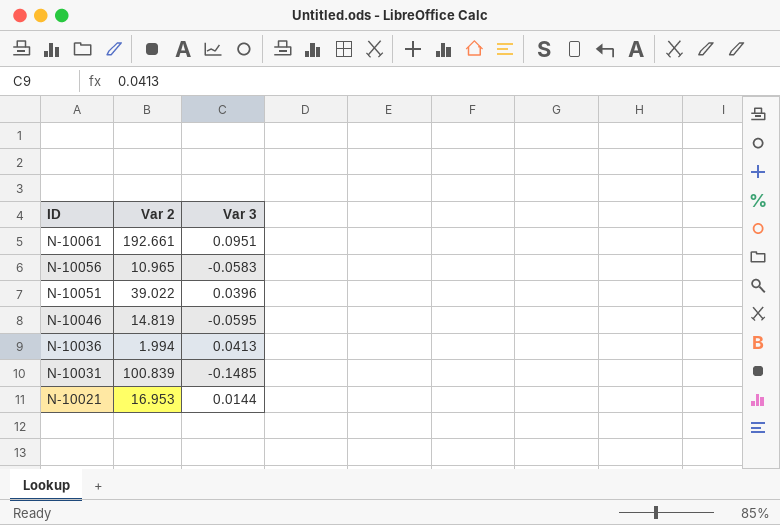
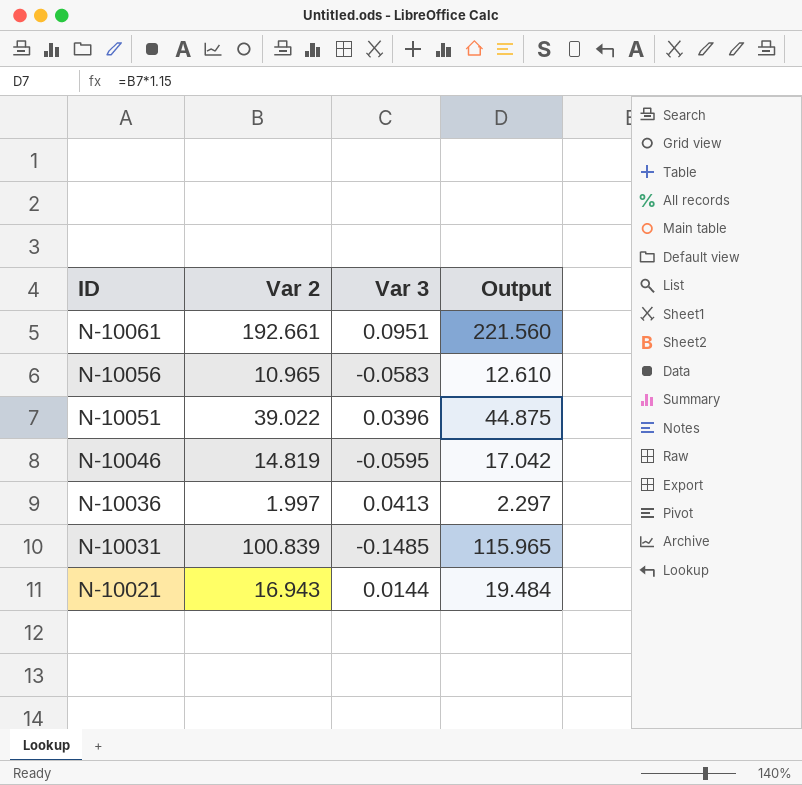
column Output | formula: none -> [Var 2] * 1.15
N-10036 | Var 2: 1.994 -> 1.997
N-10021 | Var 2: 16.953 -> 16.943

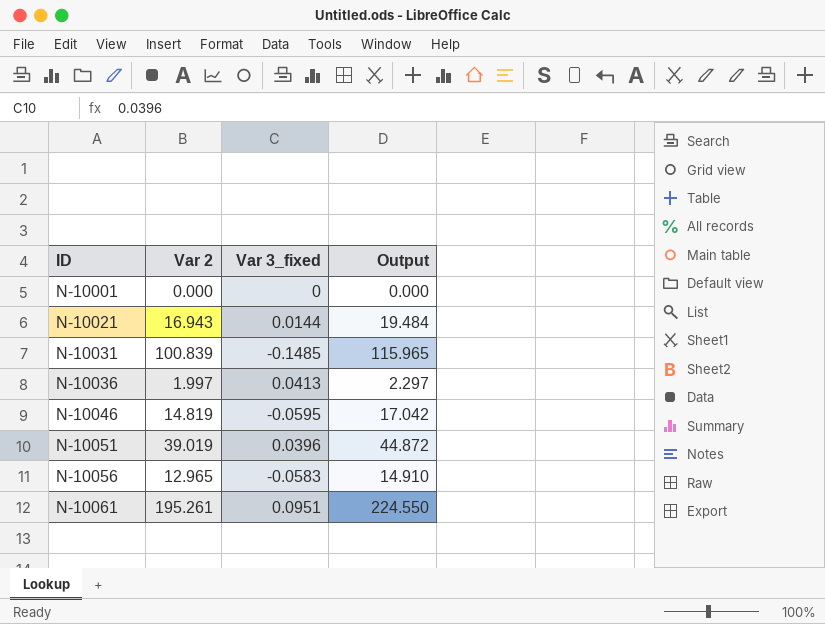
row order: ID descending -> ID ascending
column name: Var 3 -> Var 3_fixed
row N-10001: none -> 0.000 | 0 | 0.000
N-10051 | Var 2: 39.022 -> 39.019
N-10051 | Output: 44.875 -> 44.872
N-10056 | Var 2: 10.965 -> 12.965
N-10056 | Output: 12.610 -> 14.910
N-10061 | Var 2: 192.661 -> 195.261
N-10061 | Output: 221.560 -> 224.550

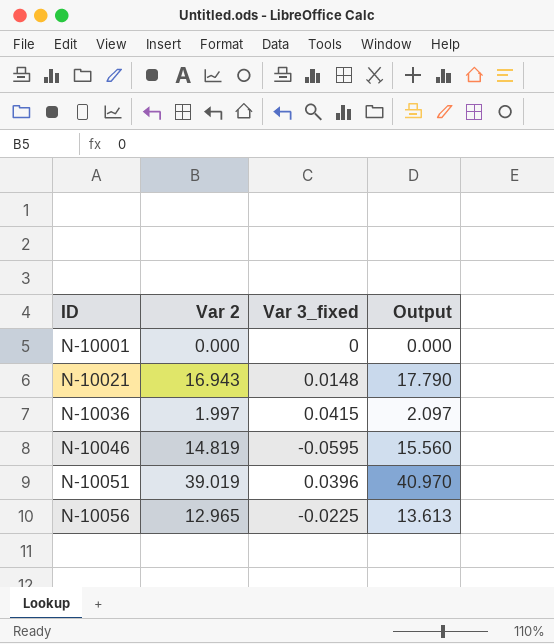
column Output | formula: [Var 2] * 1.15 -> [Var 2] * 1.05
row N-10031: 100.839 | -0.1485 | 115.965 -> none
row N-10061: 195.261 | 0.0951 | 224.550 -> none
N-10021 | Var 3_fixed: 0.0144 -> 0.0148
N-10036 | Var 3_fixed: 0.0413 -> 0.0415
N-10056 | Var 3_fixed: -0.0583 -> -0.0225

